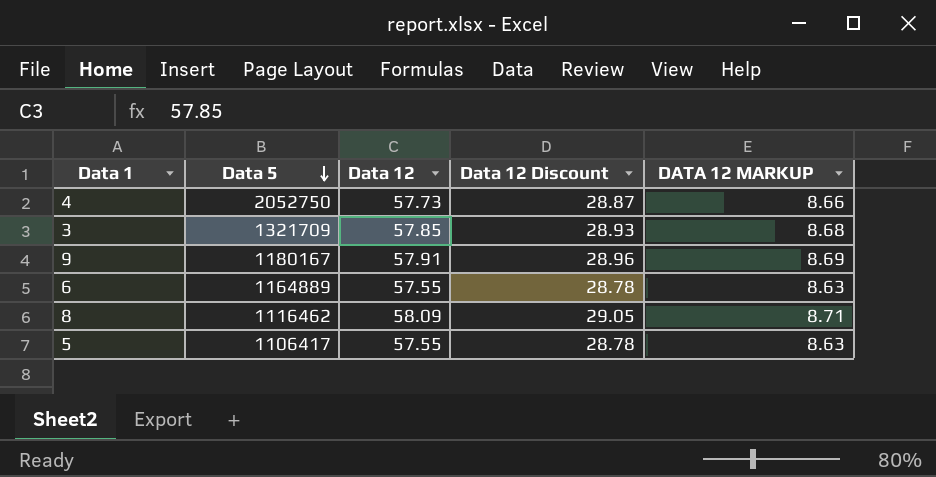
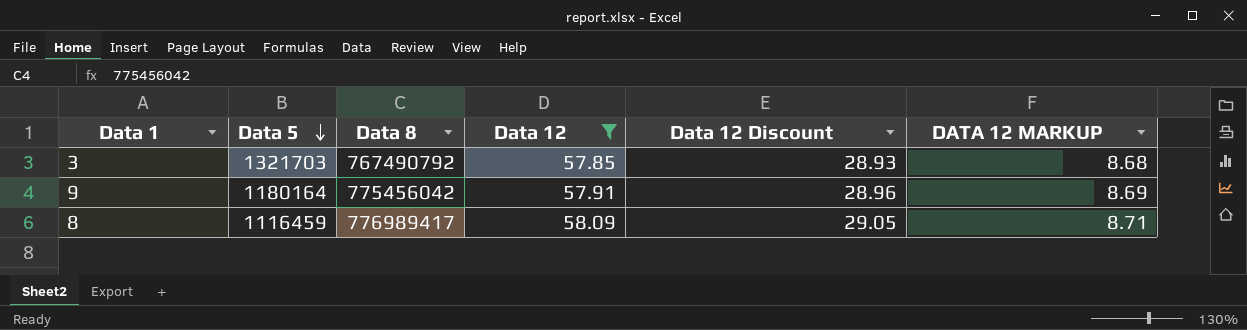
filter: none -> Data 12 >= 57.85
column Data 8 | position: none -> 3
3 | Data 5: 1321709 -> 1321703
9 | Data 5: 1180167 -> 1180164
8 | Data 5: 1116462 -> 1116459

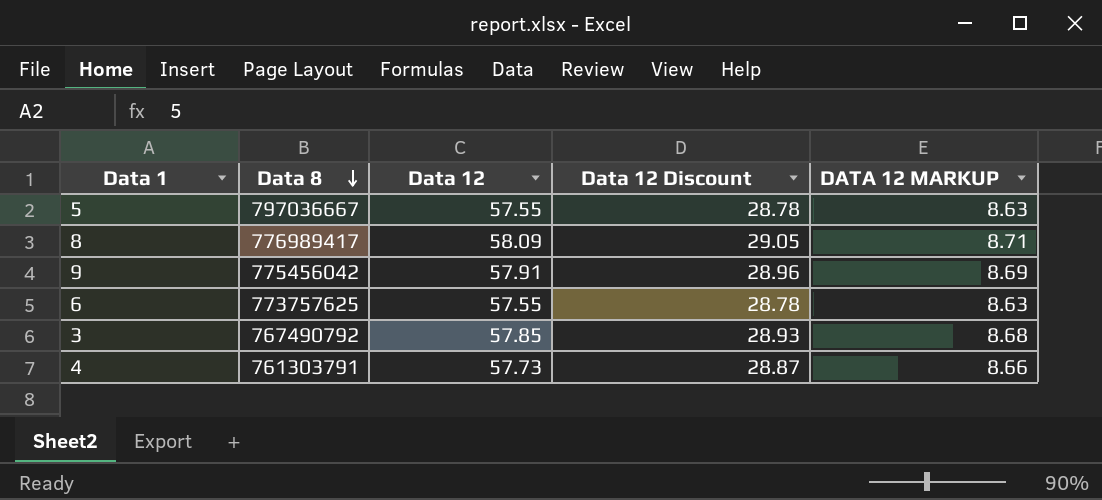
filter: Data 12 >= 57.85 -> none
row order: Data 5 descending -> Data 8 descending
column Data 5 | position: 2 -> none

